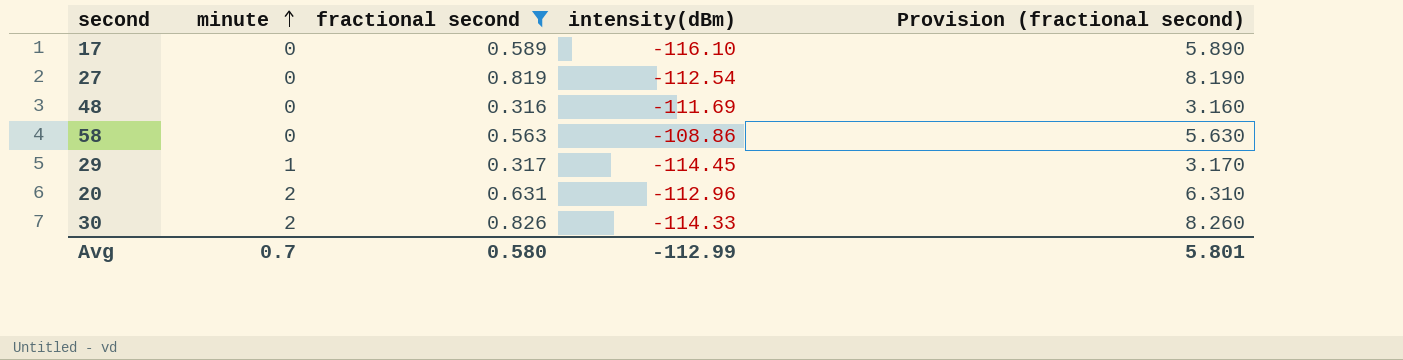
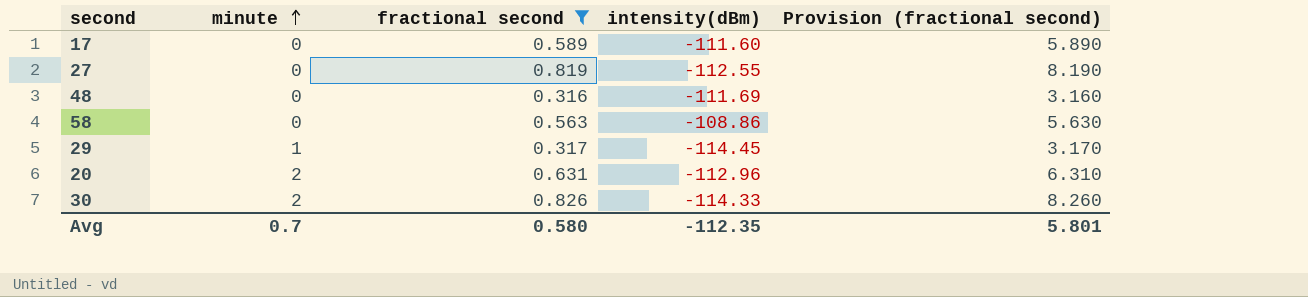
17 | intensity(dBm): -116.10 -> -111.60
27 | intensity(dBm): -112.54 -> -112.55
Avg | intensity(dBm): -112.99 -> -112.35

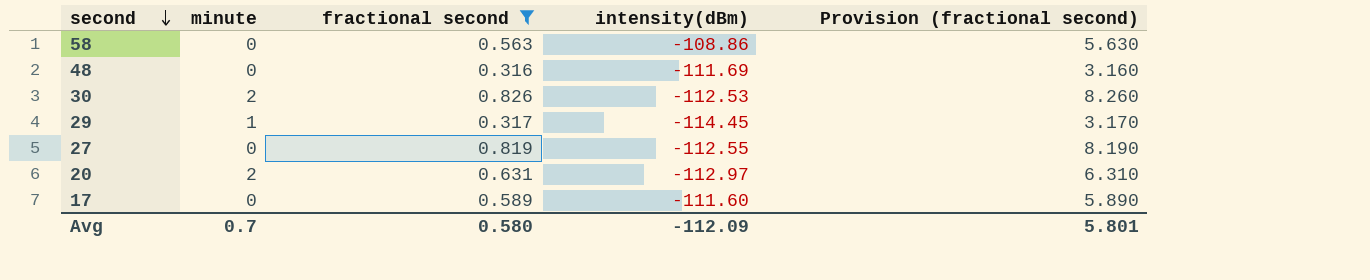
row order: minute ascending -> second descending
30 | intensity(dBm): -114.33 -> -112.53
20 | intensity(dBm): -112.96 -> -112.97
Avg | intensity(dBm): -112.35 -> -112.09

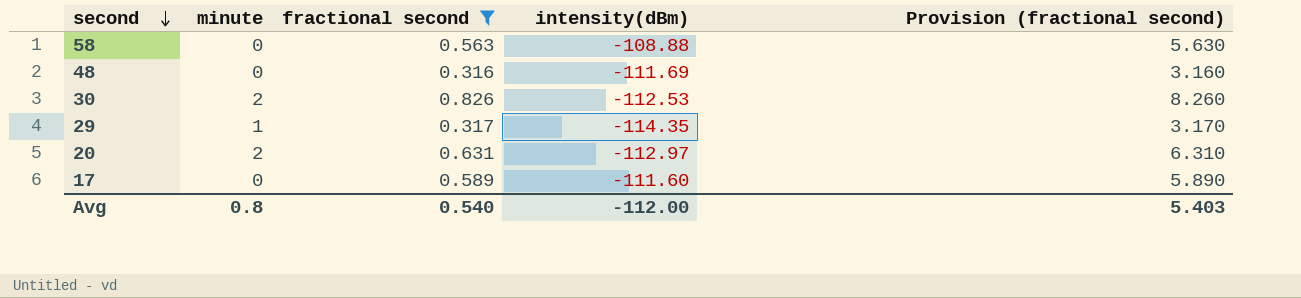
row 27: 0 | 0.819 | -112.55 | 8.190 -> none
58 | intensity(dBm): -108.86 -> -108.88
29 | intensity(dBm): -114.45 -> -114.35
Avg | minute: 0.7 -> 0.8
Avg | fractional second: 0.580 -> 0.540
Avg | intensity(dBm): -112.09 -> -112.00
Avg | Provision (fractional second): 5.801 -> 5.403

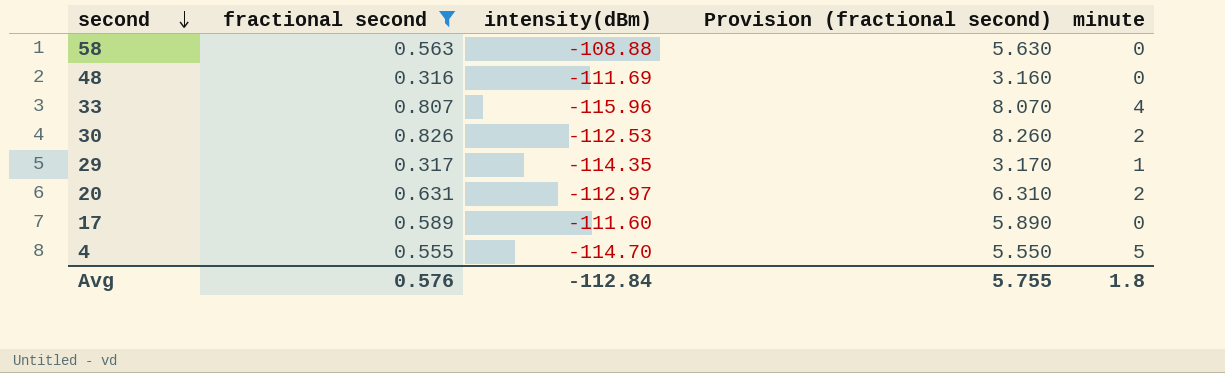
column minute | position: 2 -> 5
row 33: none -> 0.807 | -115.96 | 8.070 | 4
row 4: none -> 0.555 | -114.70 | 5.550 | 5
Avg | fractional second: 0.540 -> 0.576
Avg | intensity(dBm): -112.00 -> -112.84
Avg | Provision (fractional second): 5.403 -> 5.755
Avg | minute: 0.8 -> 1.8

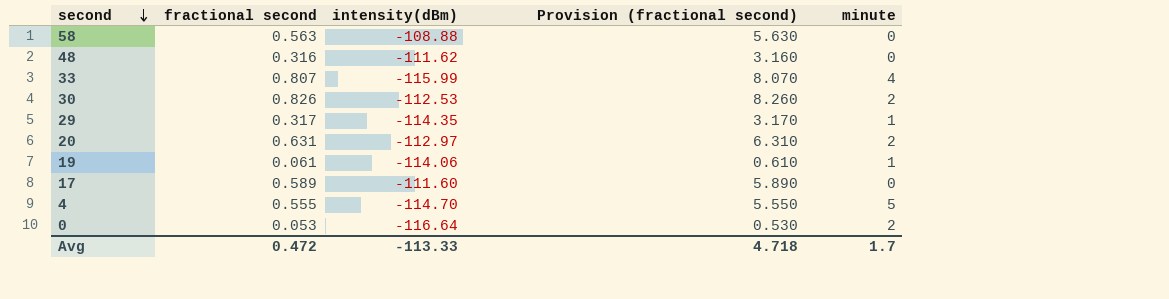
filter: fractional second >= 0.316 -> none
48 | intensity(dBm): -111.69 -> -111.62
33 | intensity(dBm): -115.96 -> -115.99
Avg | fractional second: 0.576 -> 0.472
Avg | intensity(dBm): -112.84 -> -113.33
Avg | Provision (fractional second): 5.755 -> 4.718
Avg | minute: 1.8 -> 1.7

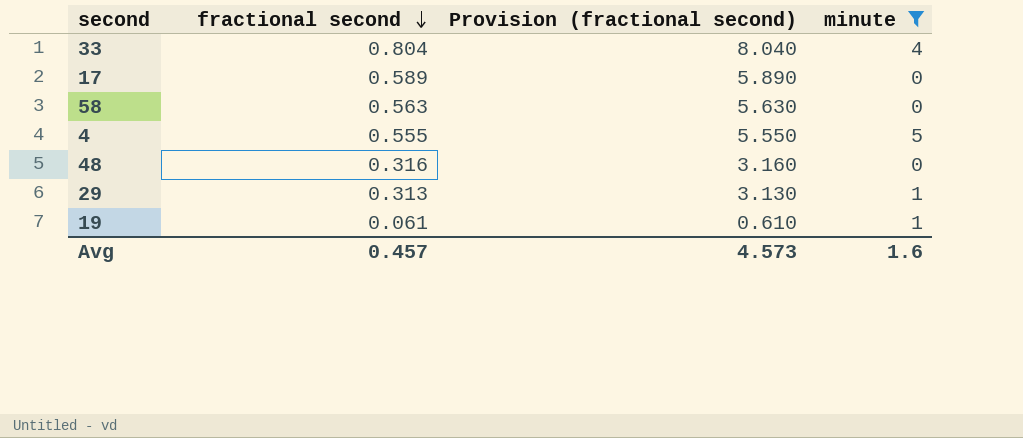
filter: none -> minute != 2
row order: second descending -> fractional second descending
column intensity(dBm) | position: 3 -> none
33 | fractional second: 0.807 -> 0.804
33 | Provision (fractional second): 8.070 -> 8.040
29 | fractional second: 0.317 -> 0.313
29 | Provision (fractional second): 3.170 -> 3.130
Avg | fractional second: 0.472 -> 0.457
Avg | Provision (fractional second): 4.718 -> 4.573
Avg | minute: 1.7 -> 1.6

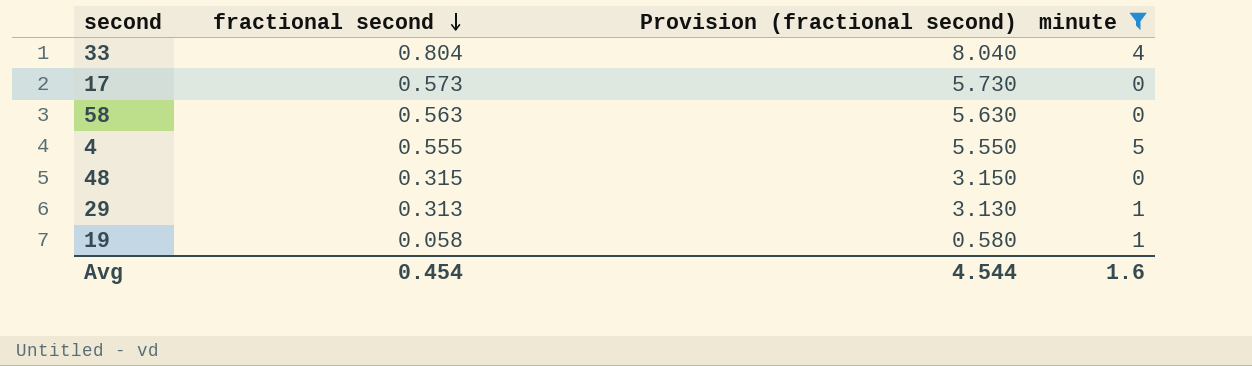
17 | fractional second: 0.589 -> 0.573
17 | Provision (fractional second): 5.890 -> 5.730
48 | fractional second: 0.316 -> 0.315
48 | Provision (fractional second): 3.160 -> 3.150
19 | fractional second: 0.061 -> 0.058
19 | Provision (fractional second): 0.610 -> 0.580
Avg | fractional second: 0.457 -> 0.454
Avg | Provision (fractional second): 4.573 -> 4.544

